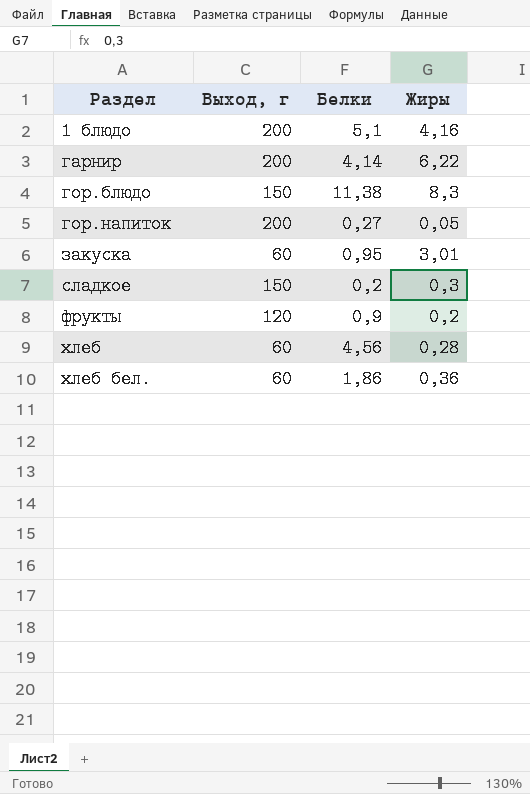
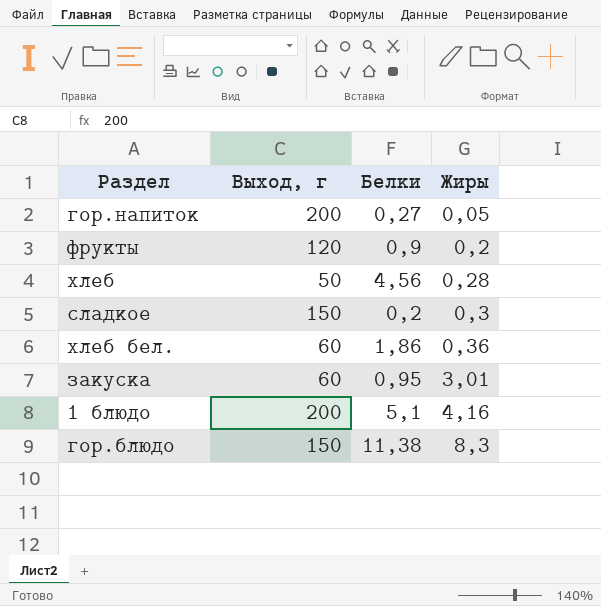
row order: Раздел ascending -> Жиры ascending
row гарнир: 200 | 4,14 | 6,22 -> none
хлеб | Выход, г: 60 -> 50

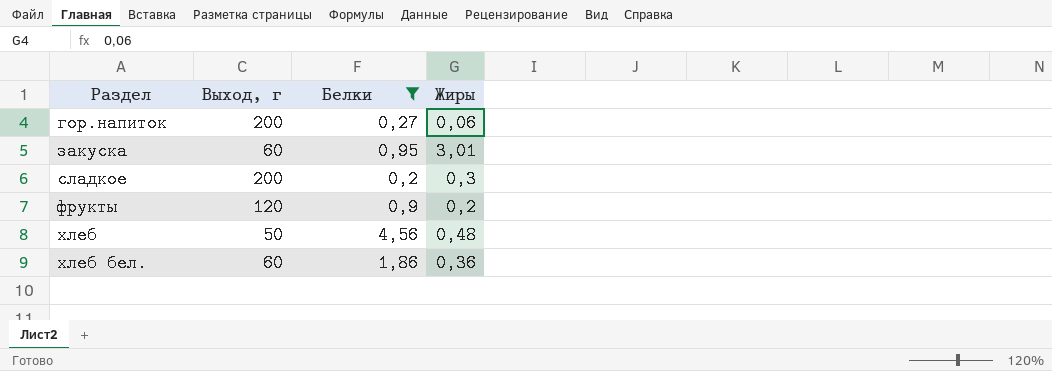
filter: none -> Белки <= 4,56
row order: Жиры ascending -> Раздел ascending
гор.напиток | Жиры: 0,05 -> 0,06
сладкое | Выход, г: 150 -> 200
хлеб | Жиры: 0,28 -> 0,48

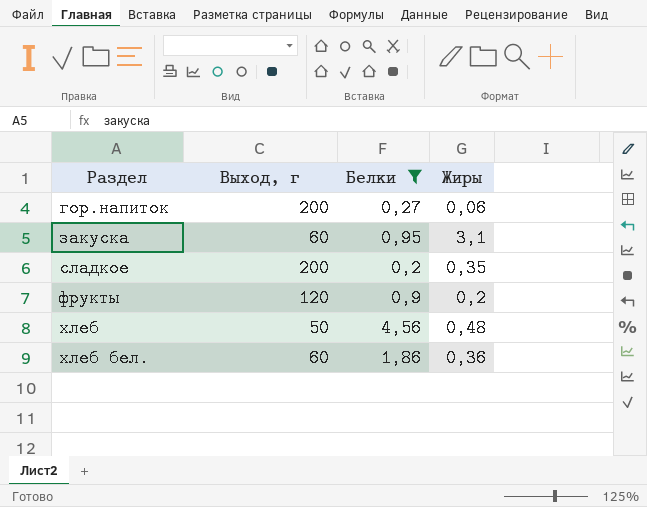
закуска | Жиры: 3,01 -> 3,1
сладкое | Жиры: 0,3 -> 0,35

